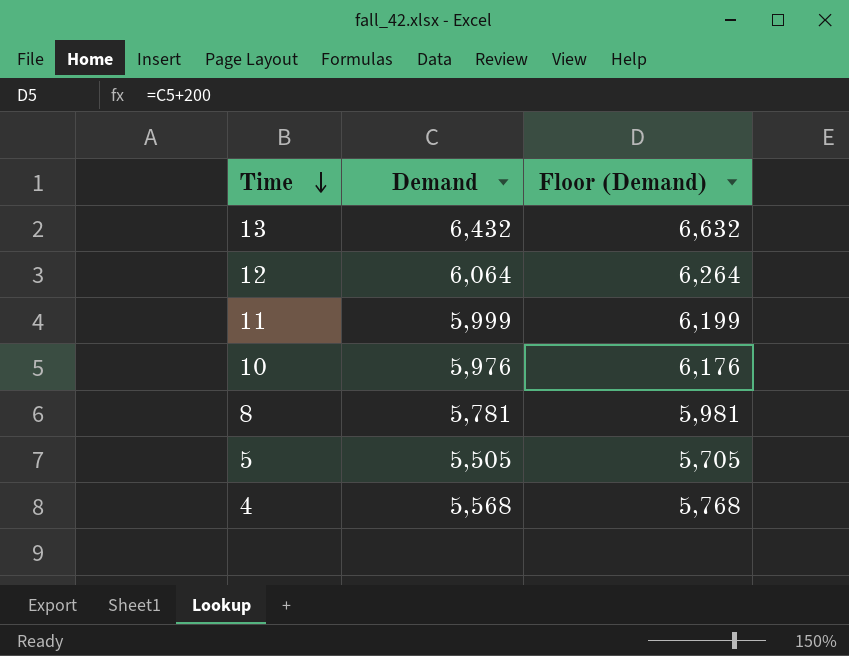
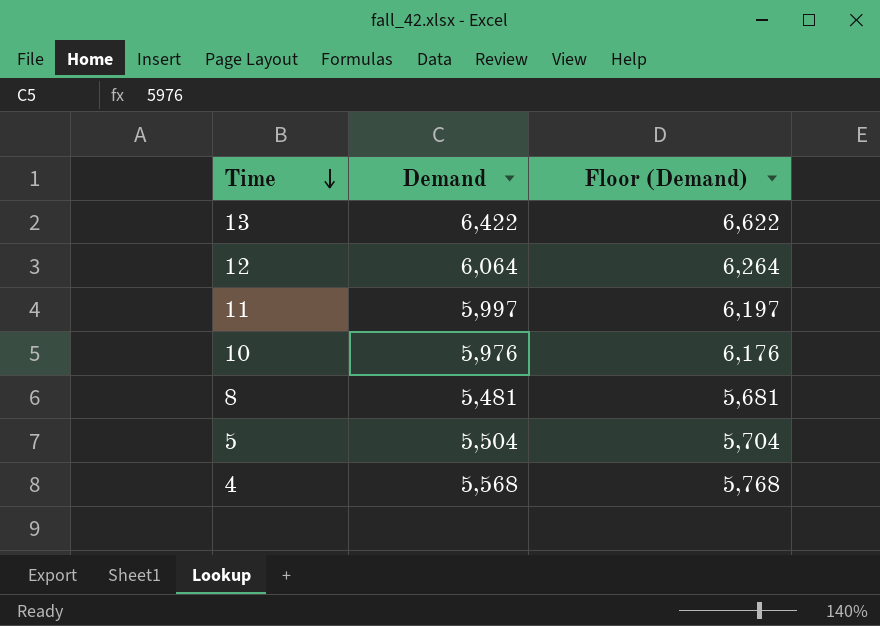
13 | Demand: 6,432 -> 6,422
13 | Floor (Demand): 6,632 -> 6,622
11 | Demand: 5,999 -> 5,997
11 | Floor (Demand): 6,199 -> 6,197
8 | Demand: 5,781 -> 5,481
8 | Floor (Demand): 5,981 -> 5,681
5 | Demand: 5,505 -> 5,504
5 | Floor (Demand): 5,705 -> 5,704

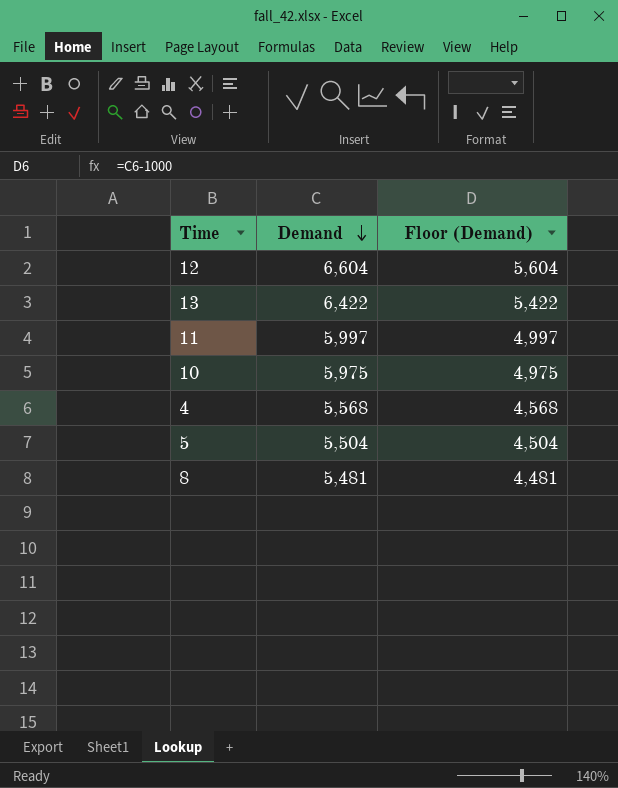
row order: Time descending -> Demand descending
column Floor (Demand) | formula: [Demand] + 200 -> [Demand] - 1000
12 | Demand: 6,064 -> 6,604
10 | Demand: 5,976 -> 5,975

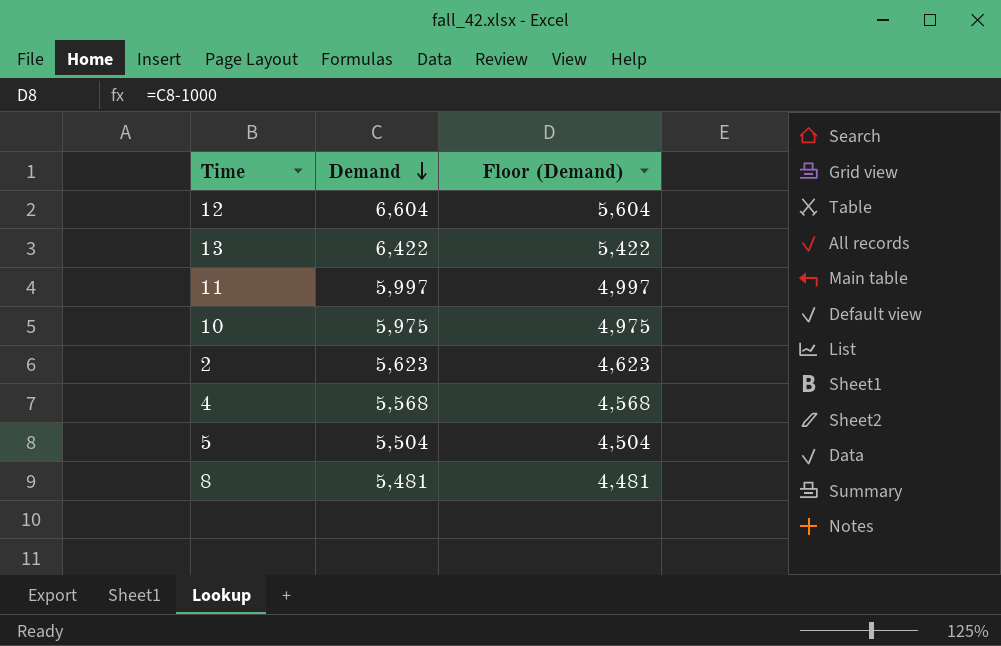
row 2: none -> 5,623 | 4,623

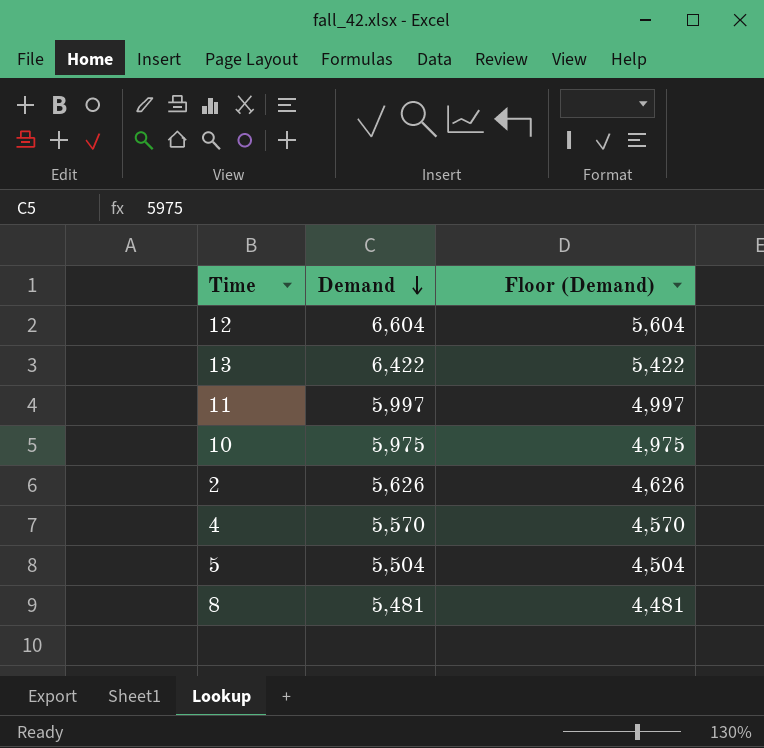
2 | Demand: 5,623 -> 5,626
2 | Floor (Demand): 4,623 -> 4,626
4 | Demand: 5,568 -> 5,570
4 | Floor (Demand): 4,568 -> 4,570

